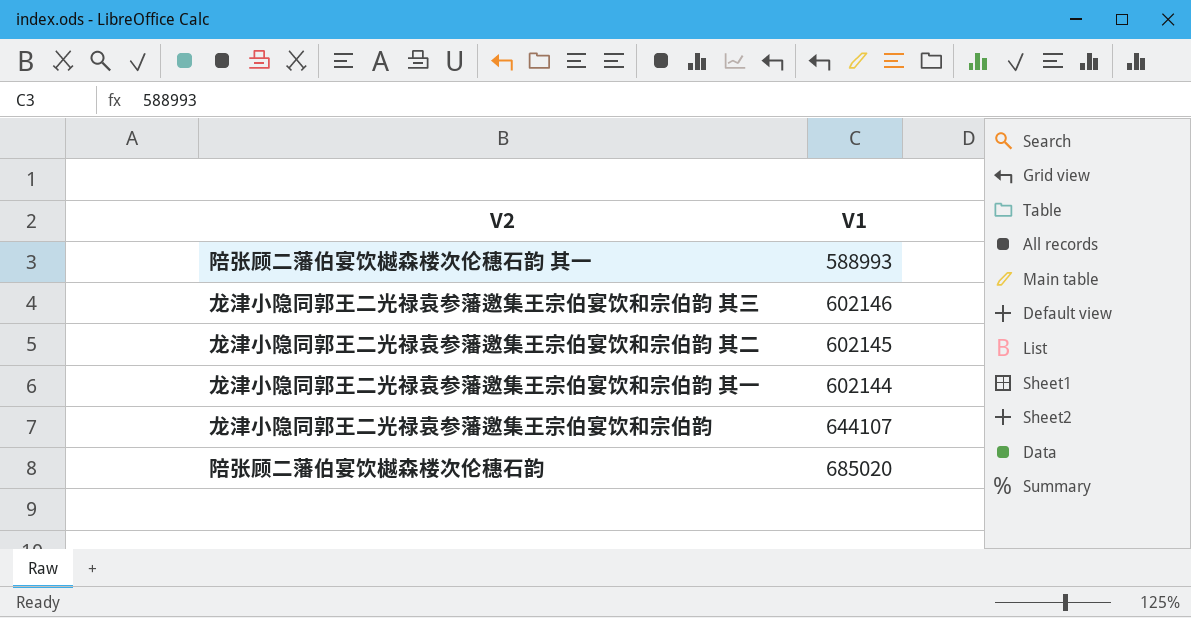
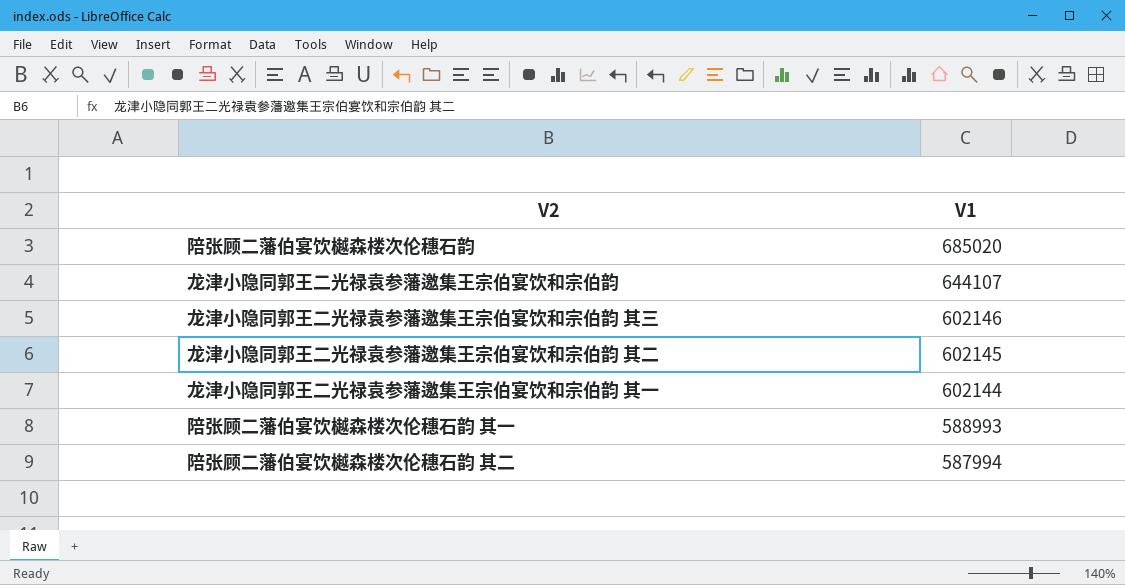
row order: none -> V1 descending
row 陪张顾二藩伯宴饮樾森楼次伦穗石韵 其二: none -> 587994

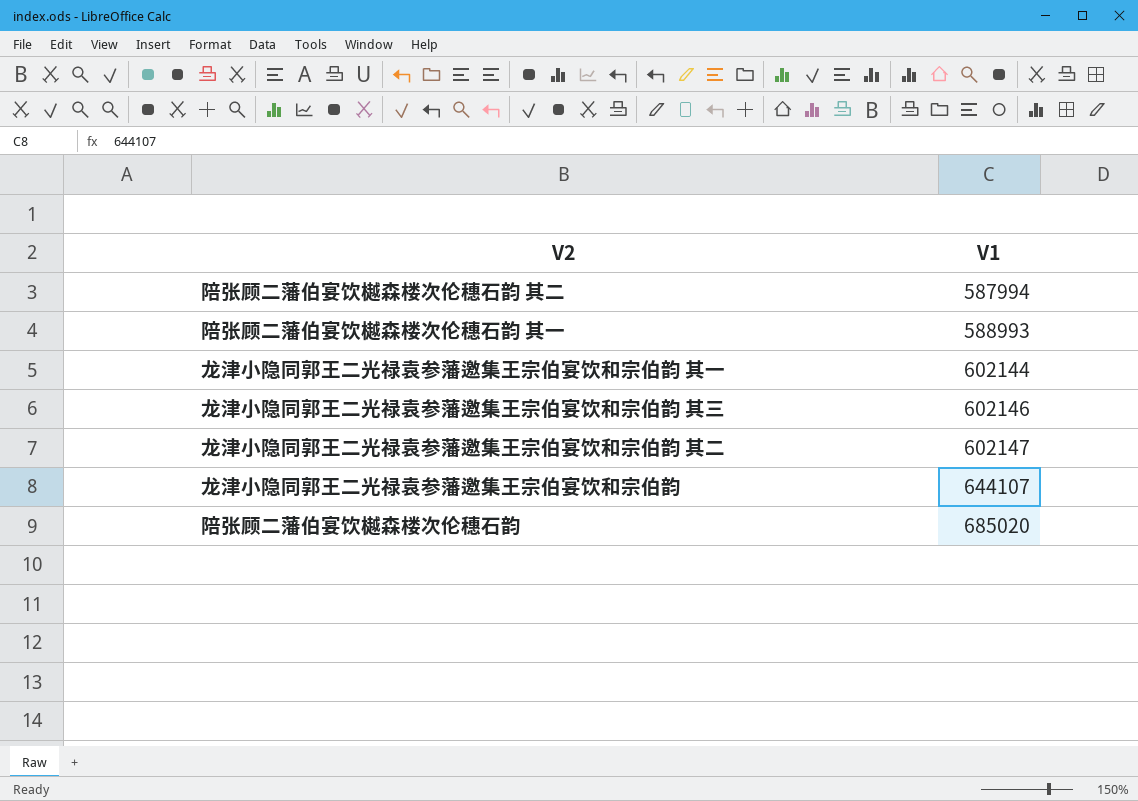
row order: V1 descending -> V1 ascending
龙津小隐同郭王二光禄袁参藩邀集王宗伯宴饮和宗伯韵 其二 | V1: 602145 -> 602147

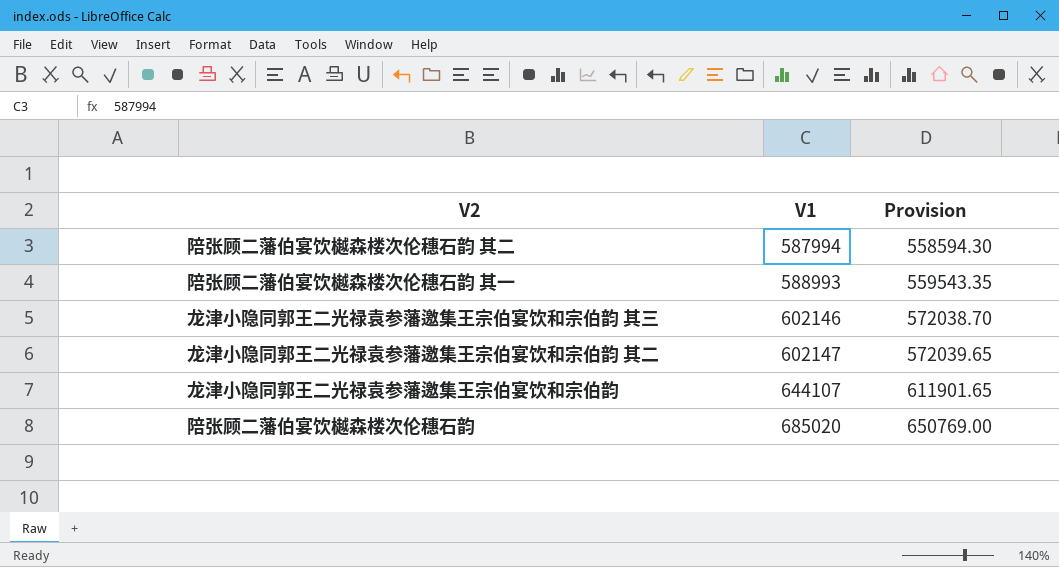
column Provision | formula: none -> [V1] * 0.95
row 龙津小隐同郭王二光禄袁参藩邀集王宗伯宴饮和宗伯韵 其一: 602144 -> none

